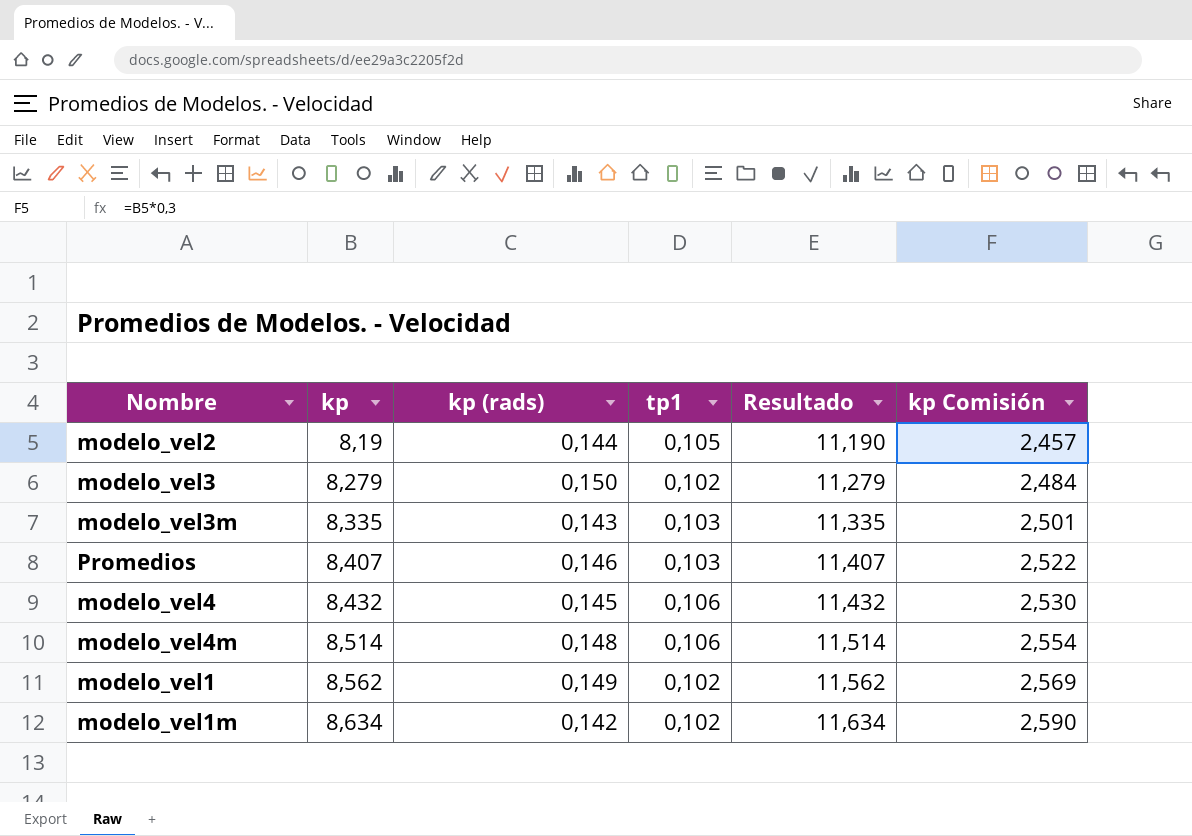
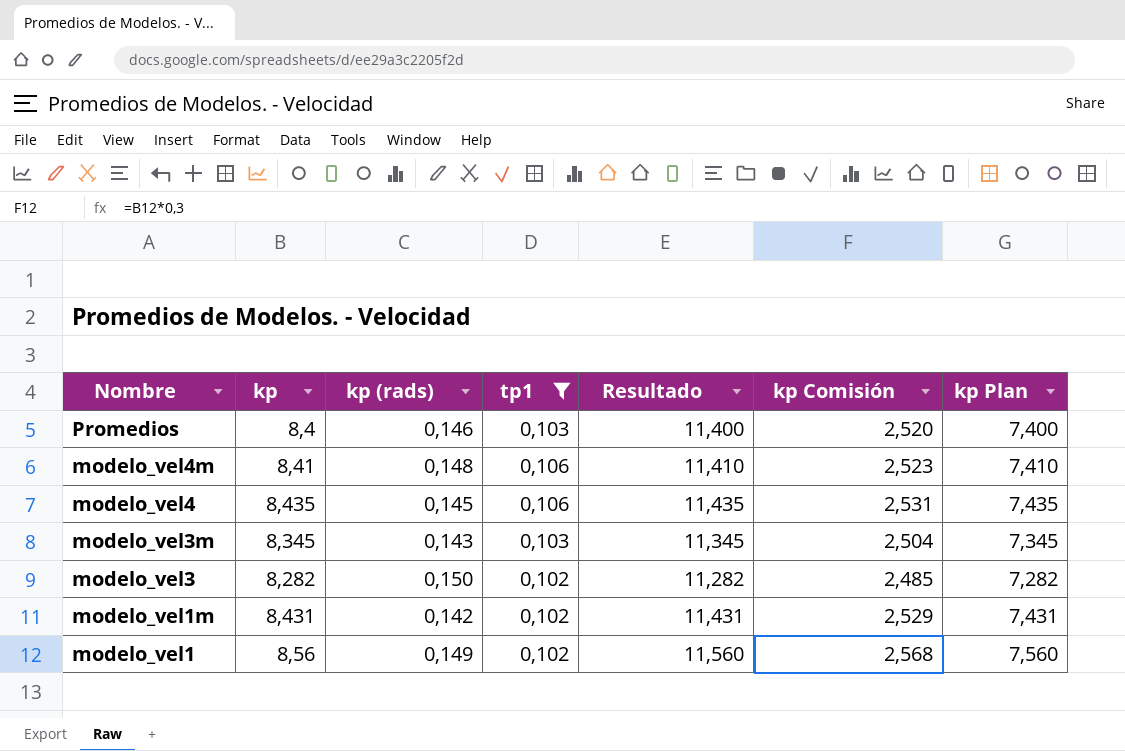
filter: none -> tp1 != 0,105
row order: kp ascending -> Nombre descending
column kp Plan | formula: none -> [kp] - 1
Promedios | kp: 8,407 -> 8,4
Promedios | Resultado: 11,407 -> 11,400
Promedios | kp Comisión: 2,522 -> 2,520
modelo_vel4m | kp: 8,514 -> 8,41
modelo_vel4m | Resultado: 11,514 -> 11,410
modelo_vel4m | kp Comisión: 2,554 -> 2,523
modelo_vel4 | kp: 8,432 -> 8,435
modelo_vel4 | Resultado: 11,432 -> 11,435
modelo_vel4 | kp Comisión: 2,530 -> 2,531
modelo_vel3m | kp: 8,335 -> 8,345
modelo_vel3m | Resultado: 11,335 -> 11,345
modelo_vel3m | kp Comisión: 2,501 -> 2,504
modelo_vel3 | kp: 8,279 -> 8,282
modelo_vel3 | Resultado: 11,279 -> 11,282
modelo_vel3 | kp Comisión: 2,484 -> 2,485
modelo_vel1m | kp: 8,634 -> 8,431
modelo_vel1m | Resultado: 11,634 -> 11,431
modelo_vel1m | kp Comisión: 2,590 -> 2,529
modelo_vel1 | kp: 8,562 -> 8,56
modelo_vel1 | Resultado: 11,562 -> 11,560
modelo_vel1 | kp Comisión: 2,569 -> 2,568

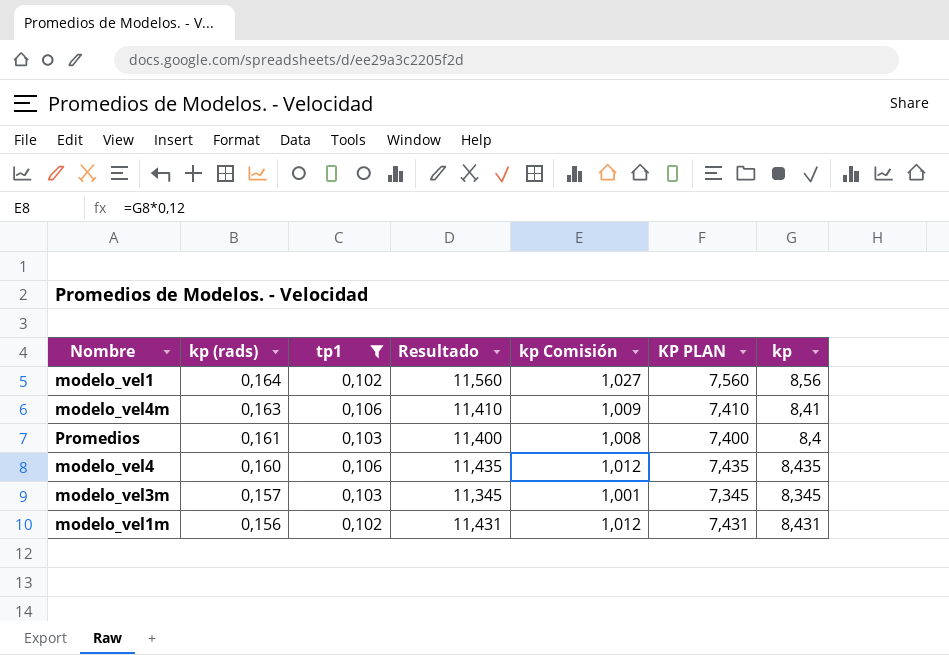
row order: Nombre descending -> kp (rads) descending
column kp Comisión | formula: [kp] * 0,3 -> [kp] * 0,12
column name: kp Plan -> KP PLAN
column kp | position: 2 -> 7
row modelo_vel3: 8,282 | 0,150 | 0,102 | 11,282 | 2,485 | 7,282 -> none
modelo_vel1 | kp (rads): 0,149 -> 0,164
modelo_vel4m | kp (rads): 0,148 -> 0,163
Promedios | kp (rads): 0,146 -> 0,161
modelo_vel4 | kp (rads): 0,145 -> 0,160
modelo_vel3m | kp (rads): 0,143 -> 0,157
modelo_vel1m | kp (rads): 0,142 -> 0,156

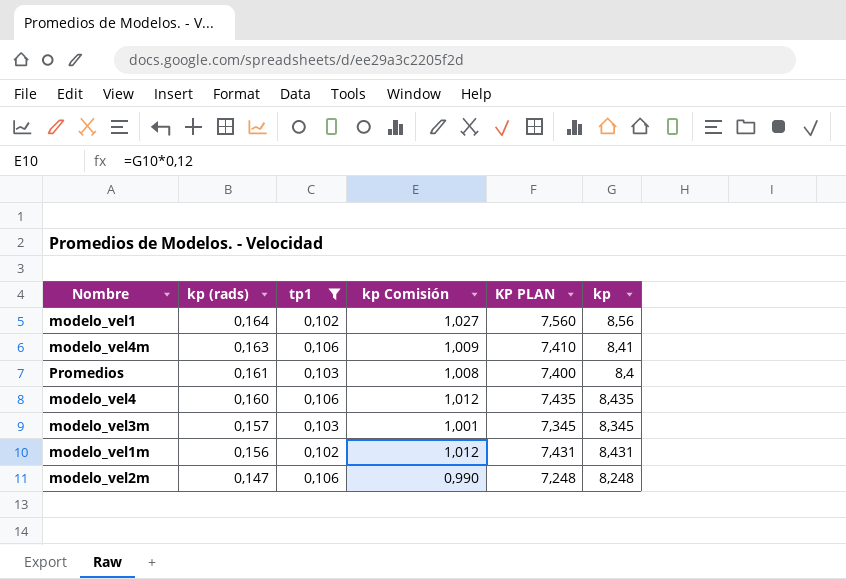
column Resultado | formula: [kp] + 3 -> none
row modelo_vel2m: none -> 0,147 | 0,106 | 0,990 | 7,248 | 8,248

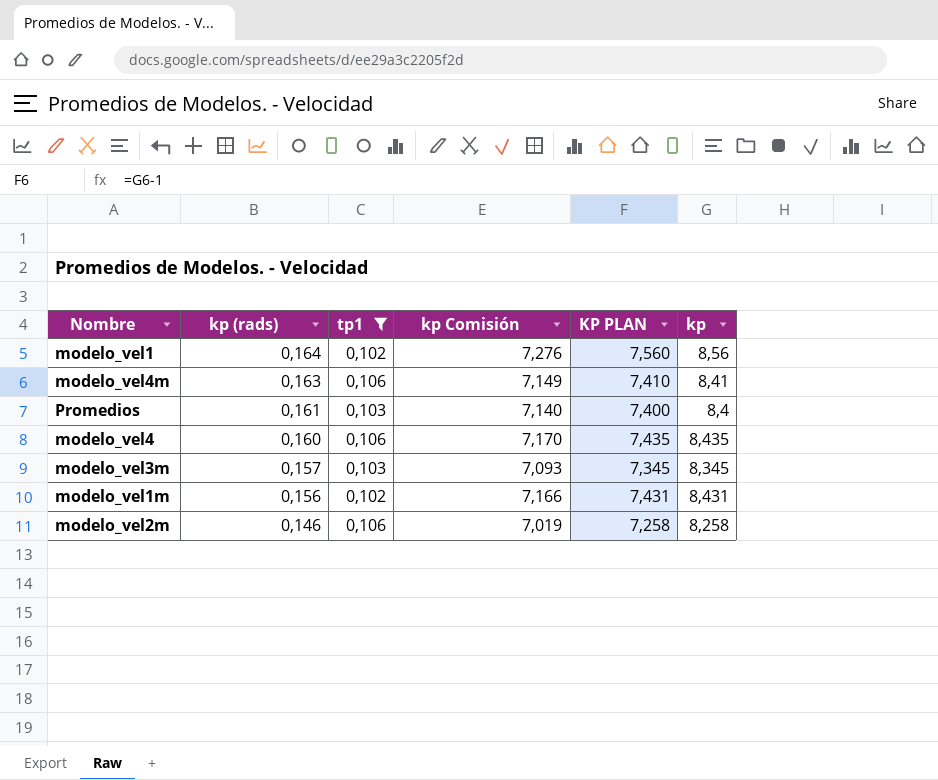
column kp Comisión | formula: [kp] * 0,12 -> [kp] * 0,85
modelo_vel2m | kp (rads): 0,147 -> 0,146
modelo_vel2m | KP PLAN: 7,248 -> 7,258
modelo_vel2m | kp: 8,248 -> 8,258

